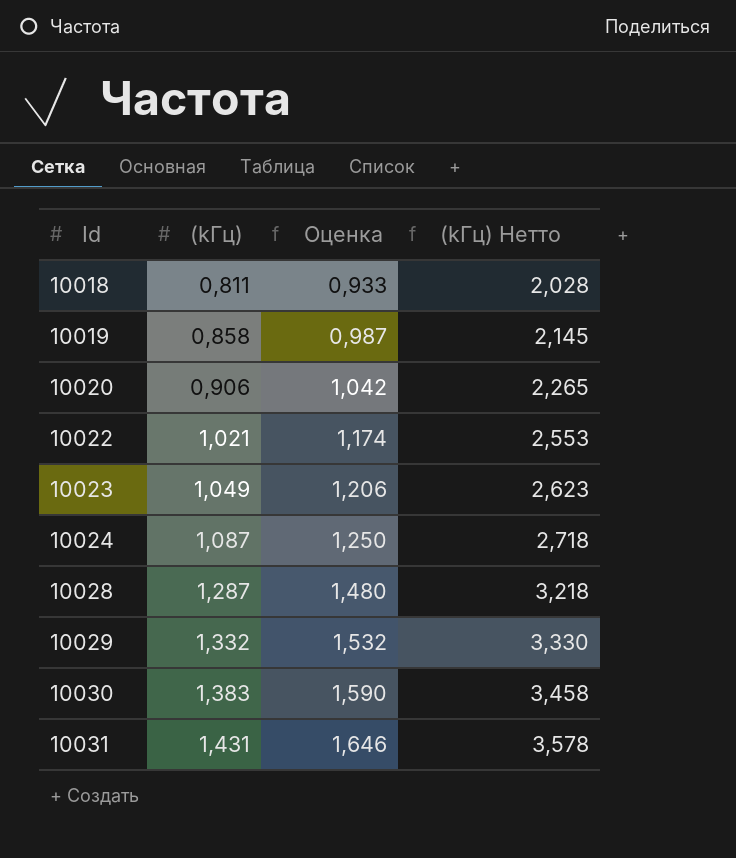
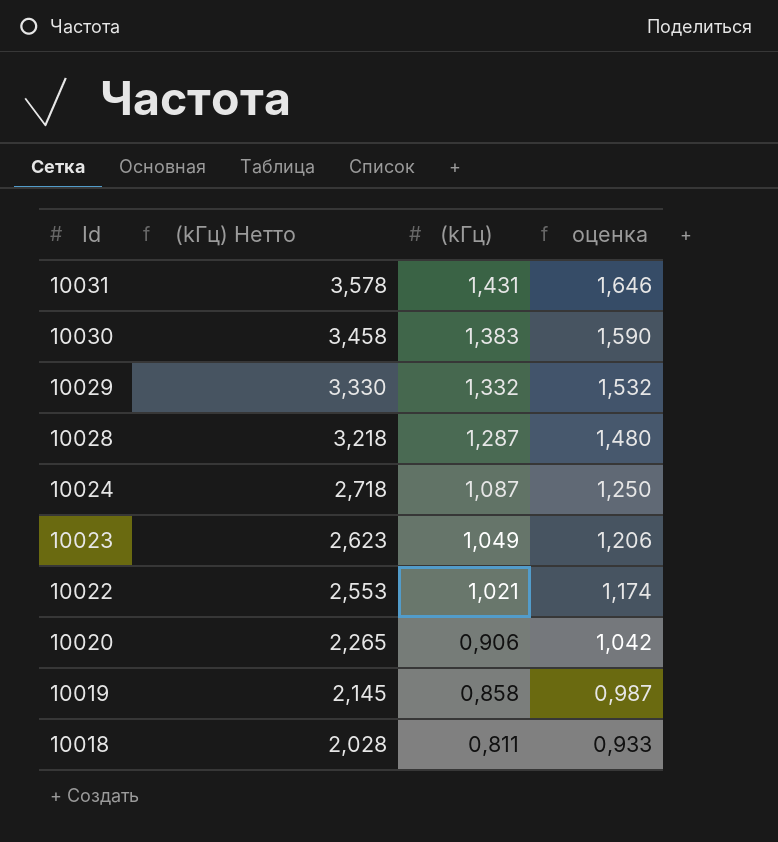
row order: Id ascending -> Id descending
column (kГц) Нетто | position: 4 -> 2
column name: Оценка -> оценка

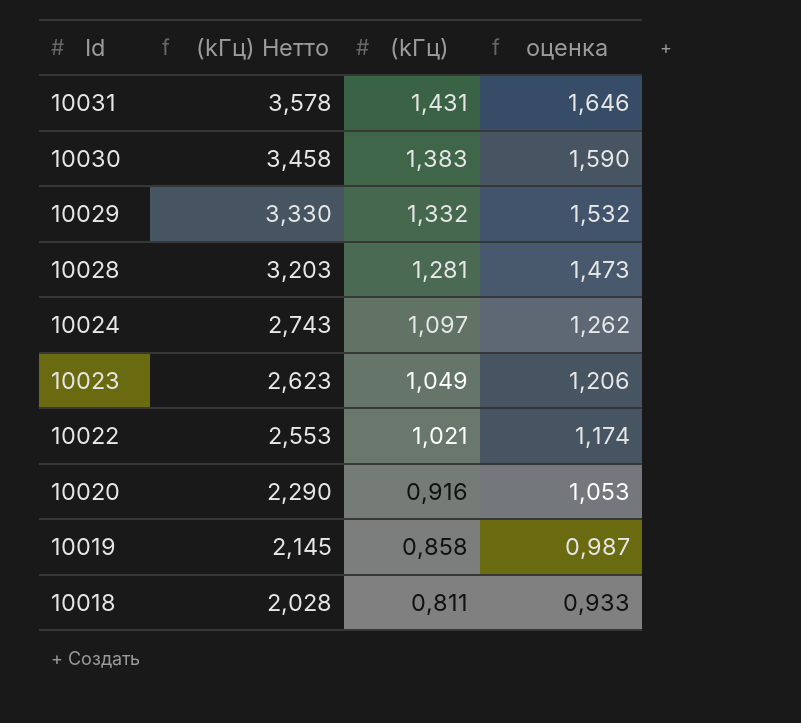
10028 | (kГц) Нетто: 3,218 -> 3,203
10028 | (kГц): 1,287 -> 1,281
10028 | оценка: 1,480 -> 1,473
10024 | (kГц) Нетто: 2,718 -> 2,743
10024 | (kГц): 1,087 -> 1,097
10024 | оценка: 1,250 -> 1,262
10020 | (kГц) Нетто: 2,265 -> 2,290
10020 | (kГц): 0,906 -> 0,916
10020 | оценка: 1,042 -> 1,053

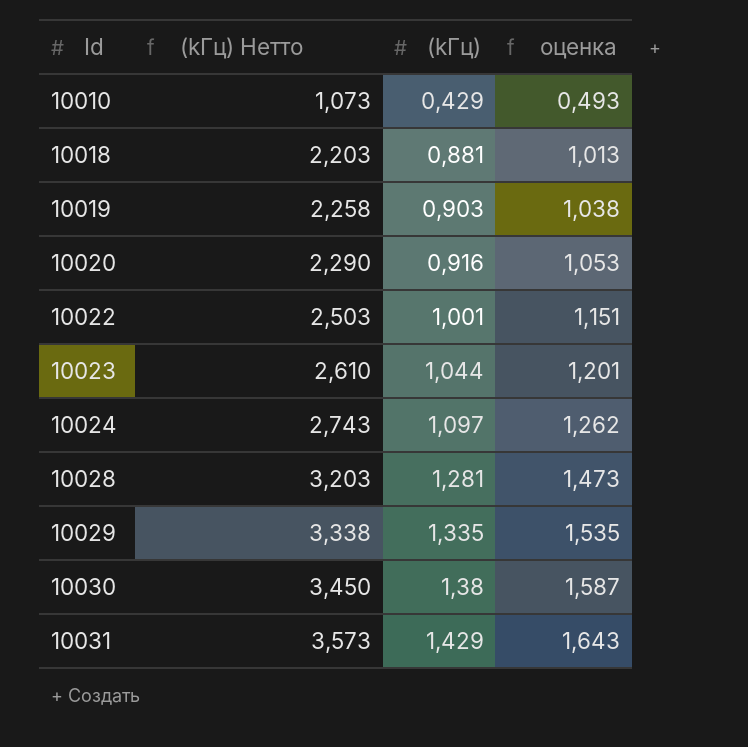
row order: Id descending -> Id ascending
row 10010: none -> 1,073 | 0,429 | 0,493
10018 | (kГц) Нетто: 2,028 -> 2,203
10018 | (kГц): 0,811 -> 0,881
10018 | оценка: 0,933 -> 1,013
10019 | (kГц) Нетто: 2,145 -> 2,258
10019 | (kГц): 0,858 -> 0,903
10019 | оценка: 0,987 -> 1,038
10022 | (kГц) Нетто: 2,553 -> 2,503
10022 | (kГц): 1,021 -> 1,001
10022 | оценка: 1,174 -> 1,151
10023 | (kГц) Нетто: 2,623 -> 2,610
10023 | (kГц): 1,049 -> 1,044
10023 | оценка: 1,206 -> 1,201
10029 | (kГц) Нетто: 3,330 -> 3,338
10029 | (kГц): 1,332 -> 1,335
10029 | оценка: 1,532 -> 1,535
10030 | (kГц) Нетто: 3,458 -> 3,450
10030 | (kГц): 1,383 -> 1,38
10030 | оценка: 1,590 -> 1,587
10031 | (kГц) Нетто: 3,578 -> 3,573
10031 | (kГц): 1,431 -> 1,429
10031 | оценка: 1,646 -> 1,643

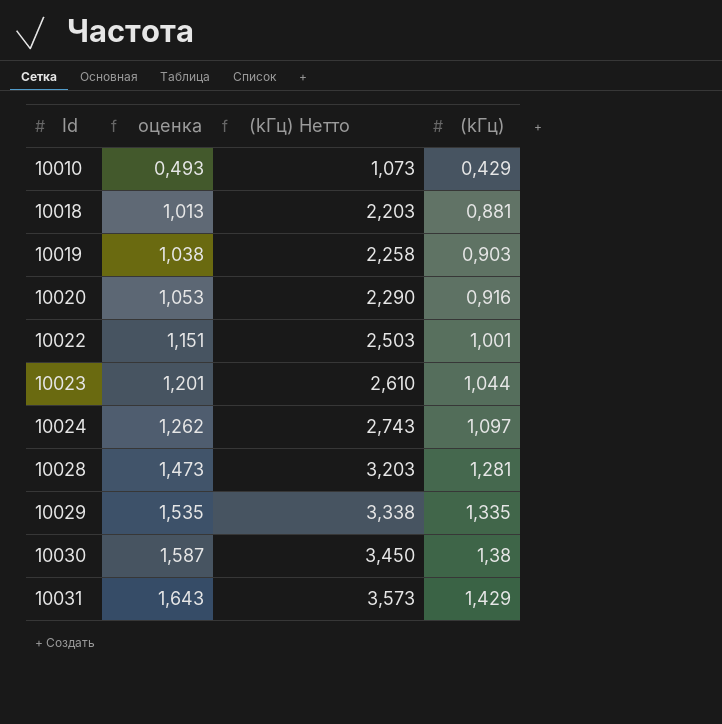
column оценка | position: 4 -> 2

